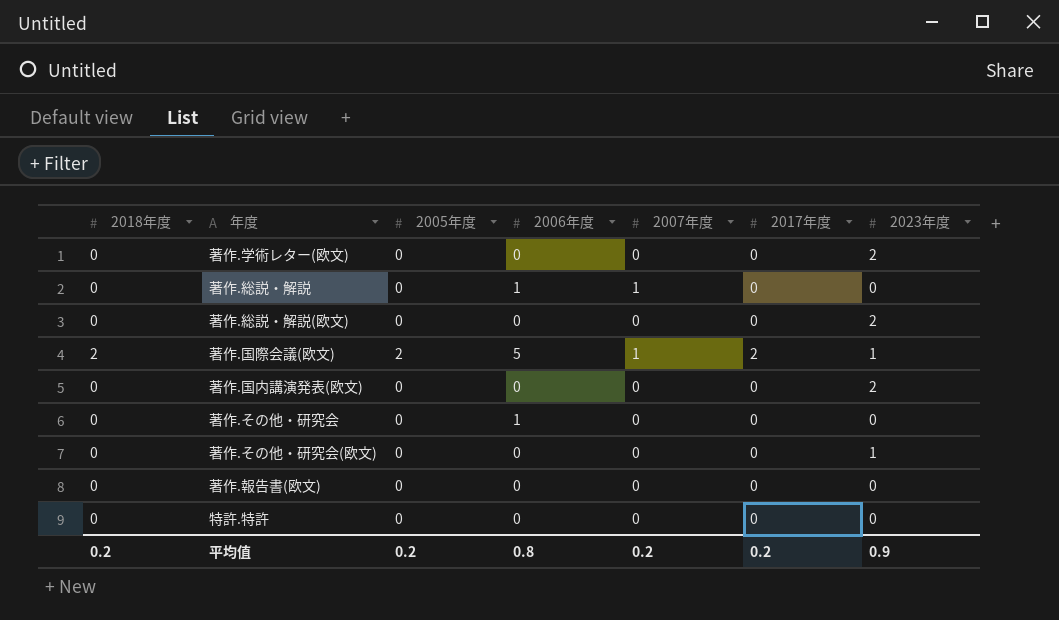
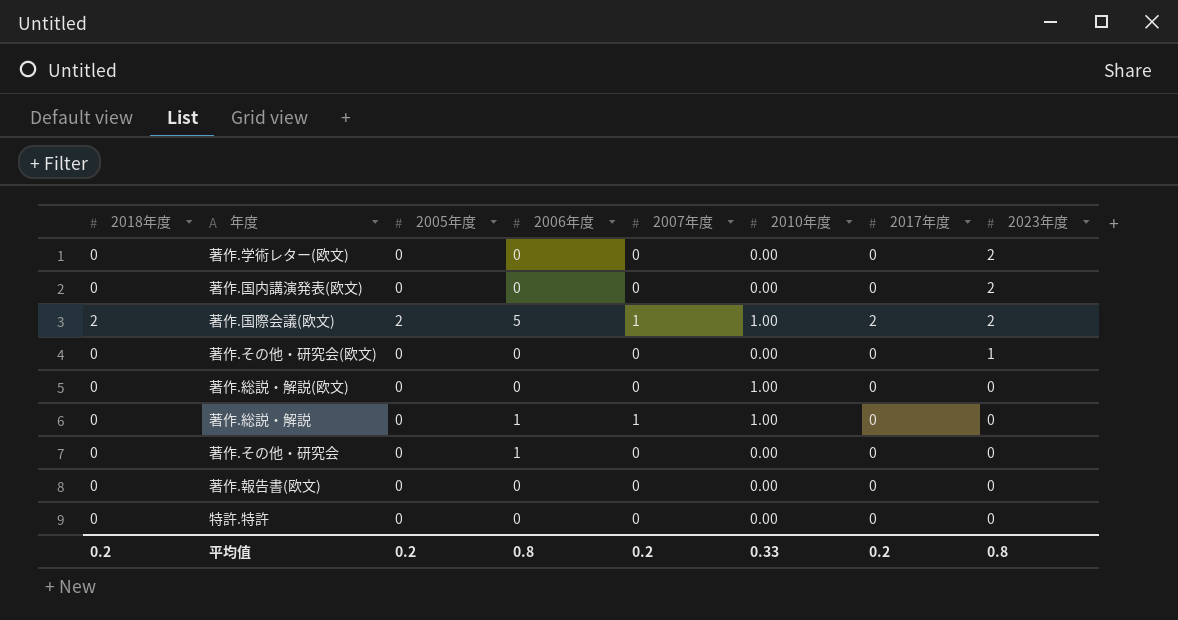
row order: none -> 2023年度 descending
column 2010年度 | position: none -> 6
著作.国際会議(欧文) | 2023年度: 1 -> 2
著作.総説・解説(欧文) | 2023年度: 2 -> 0
平均值 | 2023年度: 0.9 -> 0.8

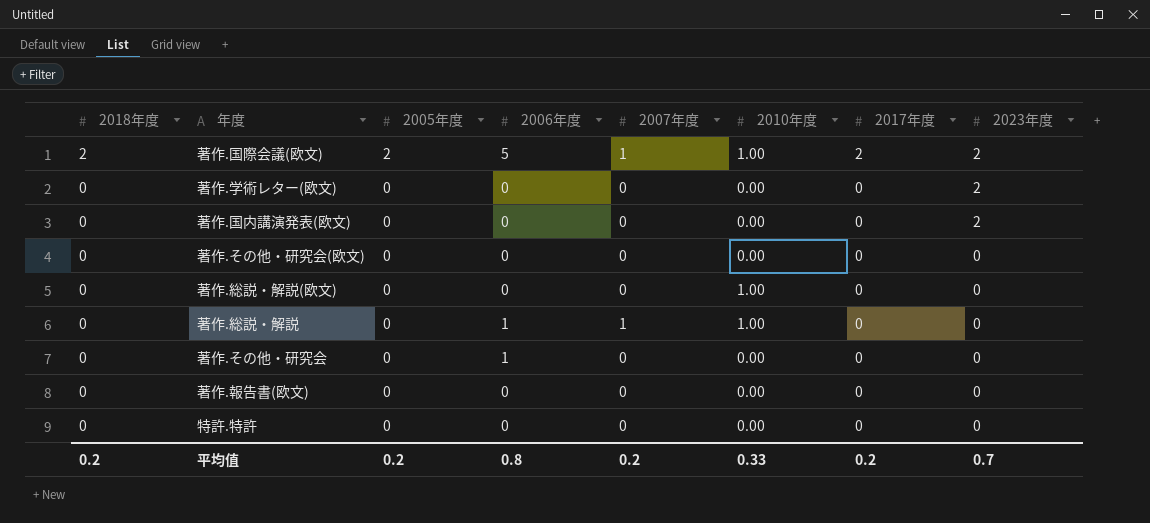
row order: 2023年度 descending -> 2018年度 descending
著作.その他・研究会(欧文) | 2023年度: 1 -> 0
平均值 | 2023年度: 0.8 -> 0.7

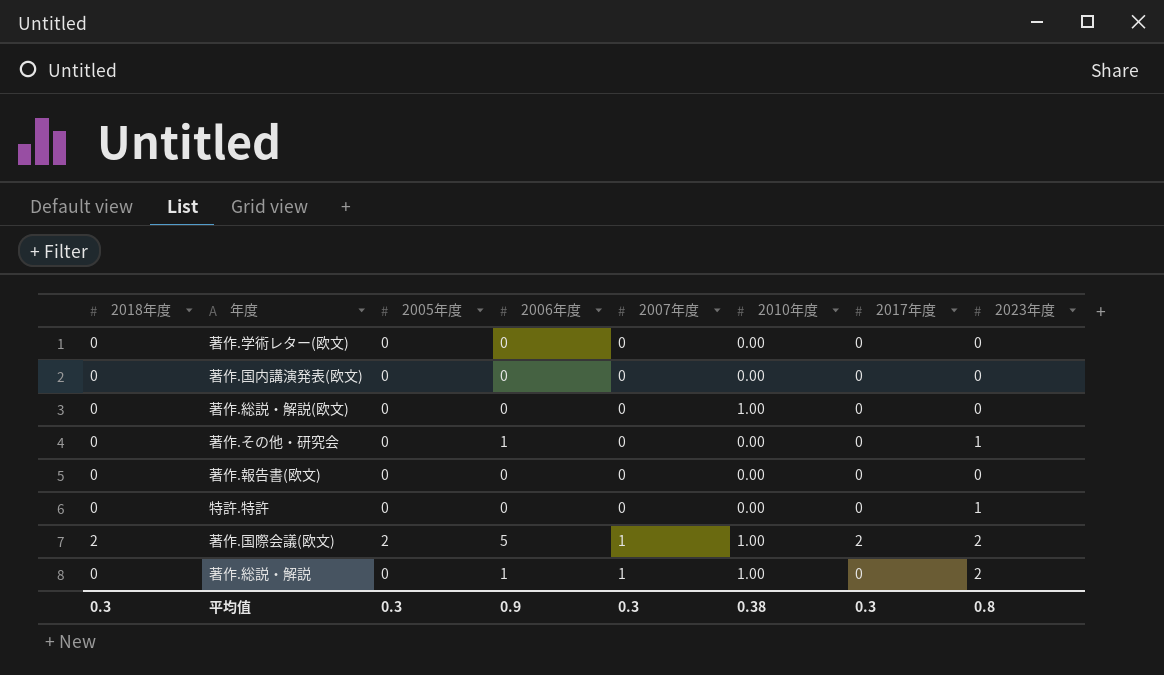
row order: 2018年度 descending -> 2007年度 ascending
row 著作.その他・研究会(欧文): 0 | 0 | 0 | 0 | 0.00 | 0 | 0 -> none
著作.学術レター(欧文) | 2023年度: 2 -> 0
著作.国内講演発表(欧文) | 2023年度: 2 -> 0
著作.その他・研究会 | 2023年度: 0 -> 1
特許.特許 | 2023年度: 0 -> 1
著作.総説・解説 | 2023年度: 0 -> 2
平均值 | 2018年度: 0.2 -> 0.3
平均值 | 2005年度: 0.2 -> 0.3
平均值 | 2006年度: 0.8 -> 0.9
平均值 | 2007年度: 0.2 -> 0.3
平均值 | 2010年度: 0.33 -> 0.38
平均值 | 2017年度: 0.2 -> 0.3
平均值 | 2023年度: 0.7 -> 0.8

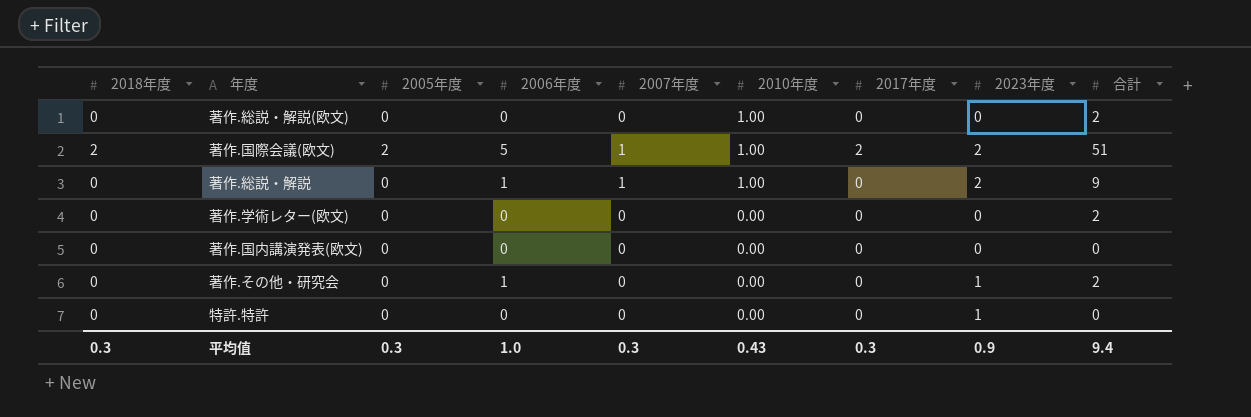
row order: 2007年度 ascending -> 2010年度 descending
column 合計 | position: none -> 9
row 著作.報告書(欧文): 0 | 0 | 0 | 0 | 0.00 | 0 | 0 -> none
平均值 | 2006年度: 0.9 -> 1.0
平均值 | 2010年度: 0.38 -> 0.43
平均值 | 2023年度: 0.8 -> 0.9

